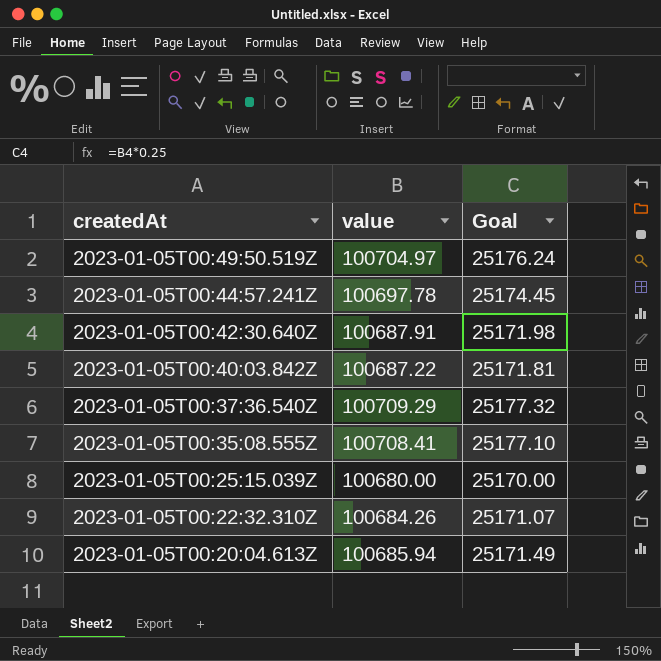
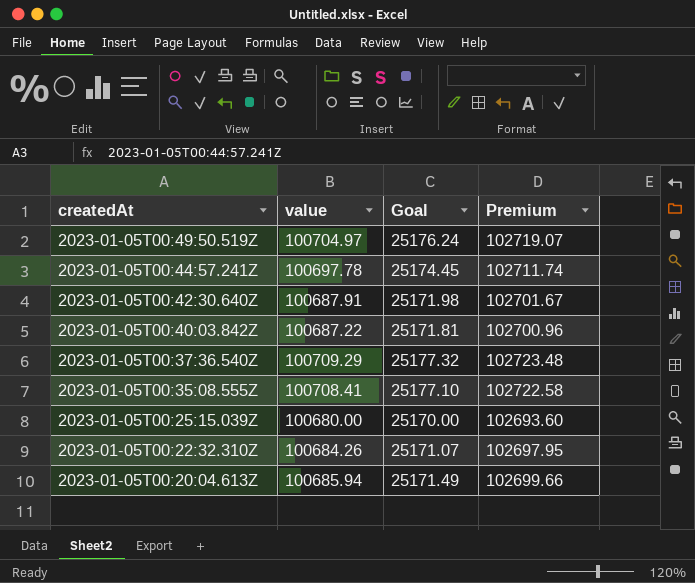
column Premium | formula: none -> [value] * 1.02

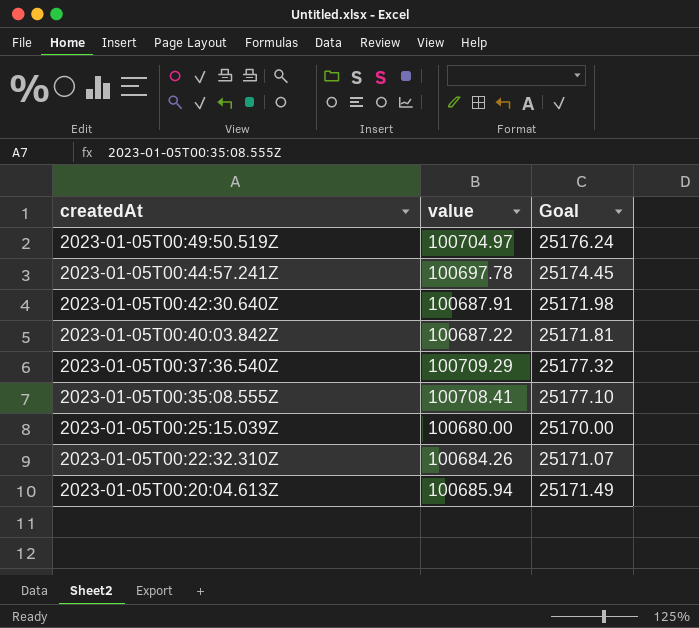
column Premium | formula: [value] * 1.02 -> none

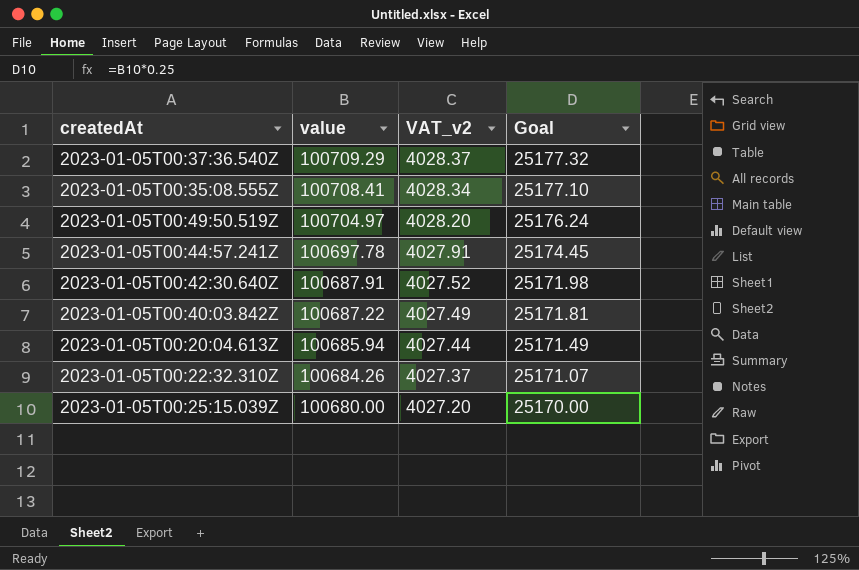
row order: createdAt descending -> value descending
column VAT_v2 | formula: none -> [value] * 0.04

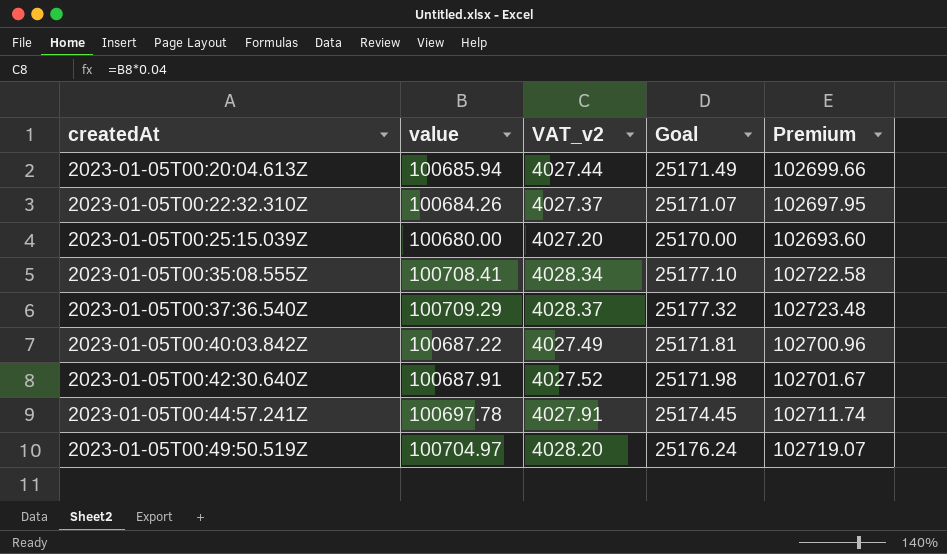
row order: value descending -> createdAt ascending
column Premium | formula: none -> [value] * 1.02

